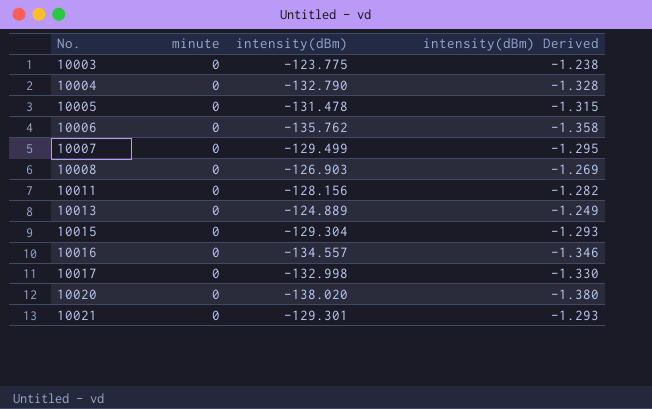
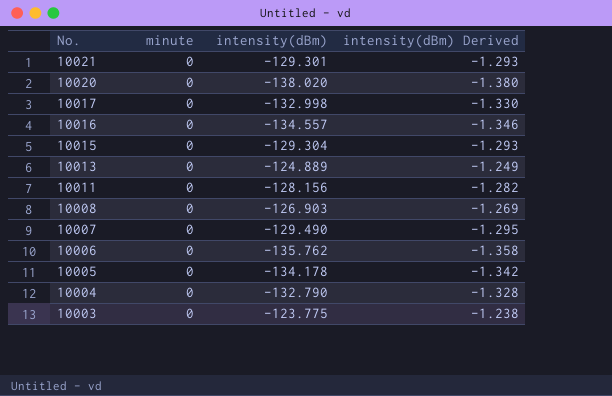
row order: No. ascending -> No. descending
10007 | intensity(dBm): -129.499 -> -129.490
10005 | intensity(dBm): -131.478 -> -134.178
10005 | intensity(dBm) Derived: -1.315 -> -1.342

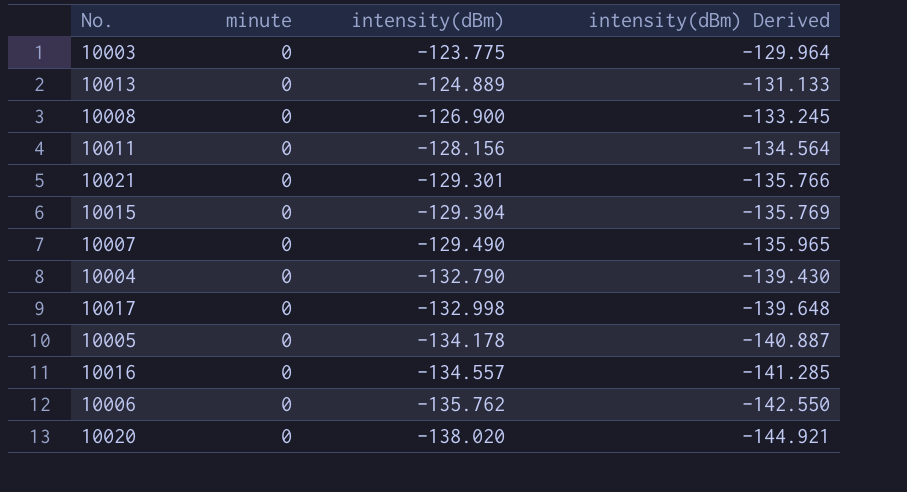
row order: No. descending -> intensity(dBm) descending
column intensity(dBm) Derived | formula: [intensity(dBm)] * 0.01 -> [intensity(dBm)] * 1.05
10008 | intensity(dBm): -126.903 -> -126.900

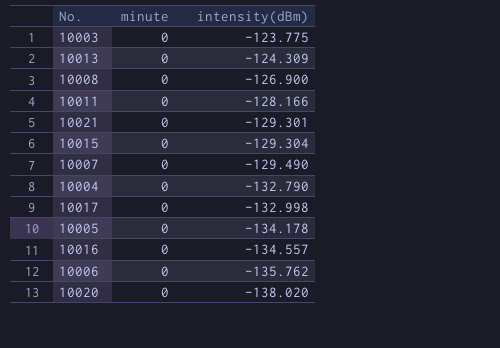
column intensity(dBm) Derived | formula: [intensity(dBm)] * 1.05 -> none
10013 | intensity(dBm): -124.889 -> -124.309
10011 | intensity(dBm): -128.156 -> -128.166

